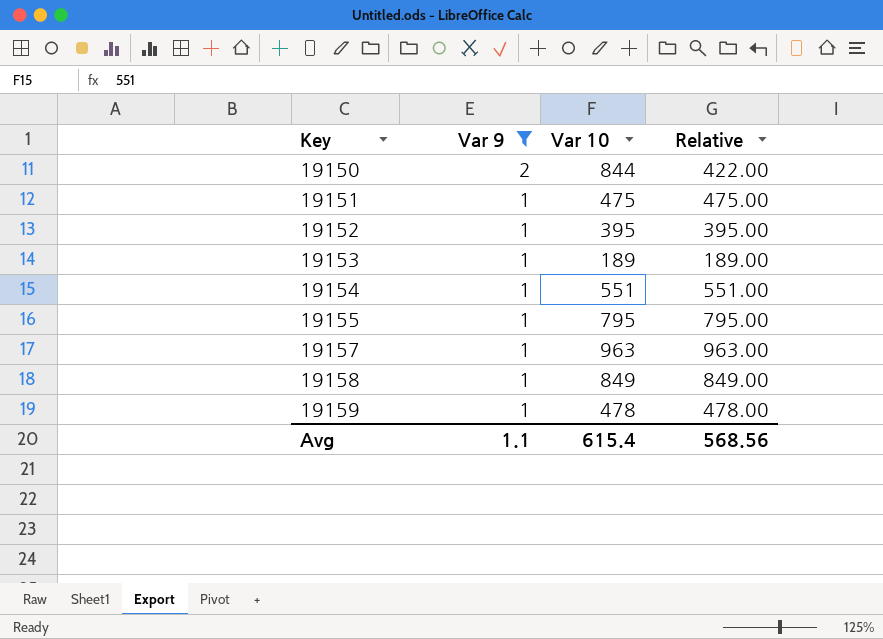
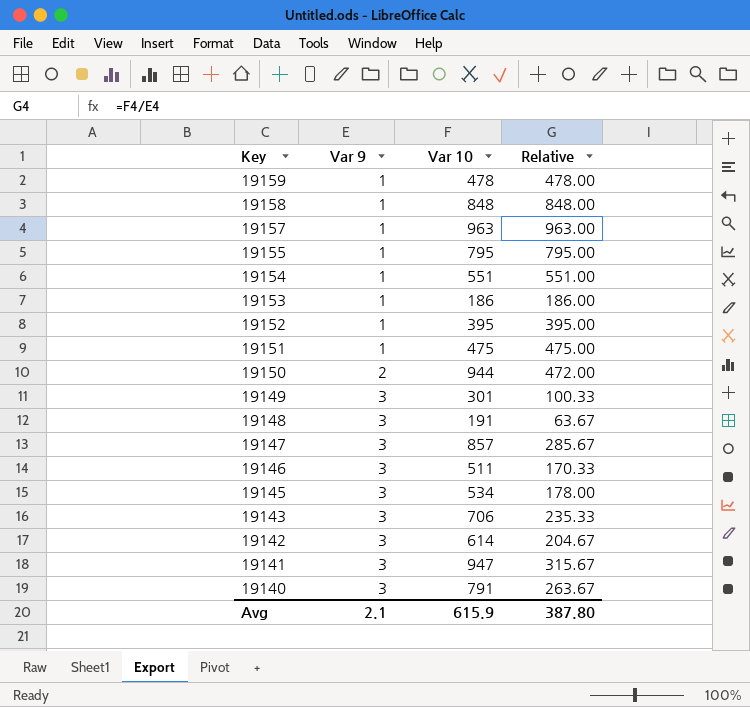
filter: Var 9 != 3 -> none
row order: Key ascending -> Key descending
19158 | Var 10: 849 -> 848
19158 | Relative: 849.00 -> 848.00
19153 | Var 10: 189 -> 186
19153 | Relative: 189.00 -> 186.00
19150 | Var 10: 844 -> 944
19150 | Relative: 422.00 -> 472.00
Avg | Var 9: 1.1 -> 2.1
Avg | Var 10: 615.4 -> 615.9
Avg | Relative: 568.56 -> 387.80

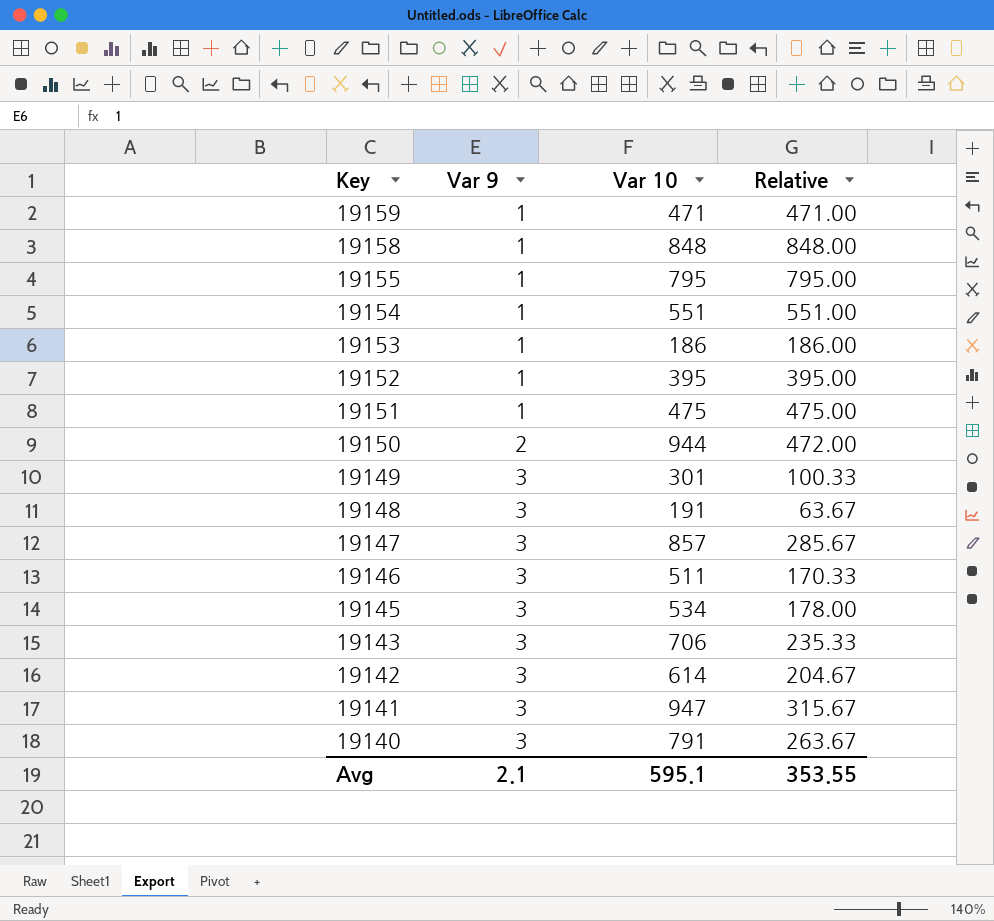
row 19157: 1 | 963 | 963.00 -> none
19159 | Var 10: 478 -> 471
19159 | Relative: 478.00 -> 471.00
Avg | Var 10: 615.9 -> 595.1
Avg | Relative: 387.80 -> 353.55

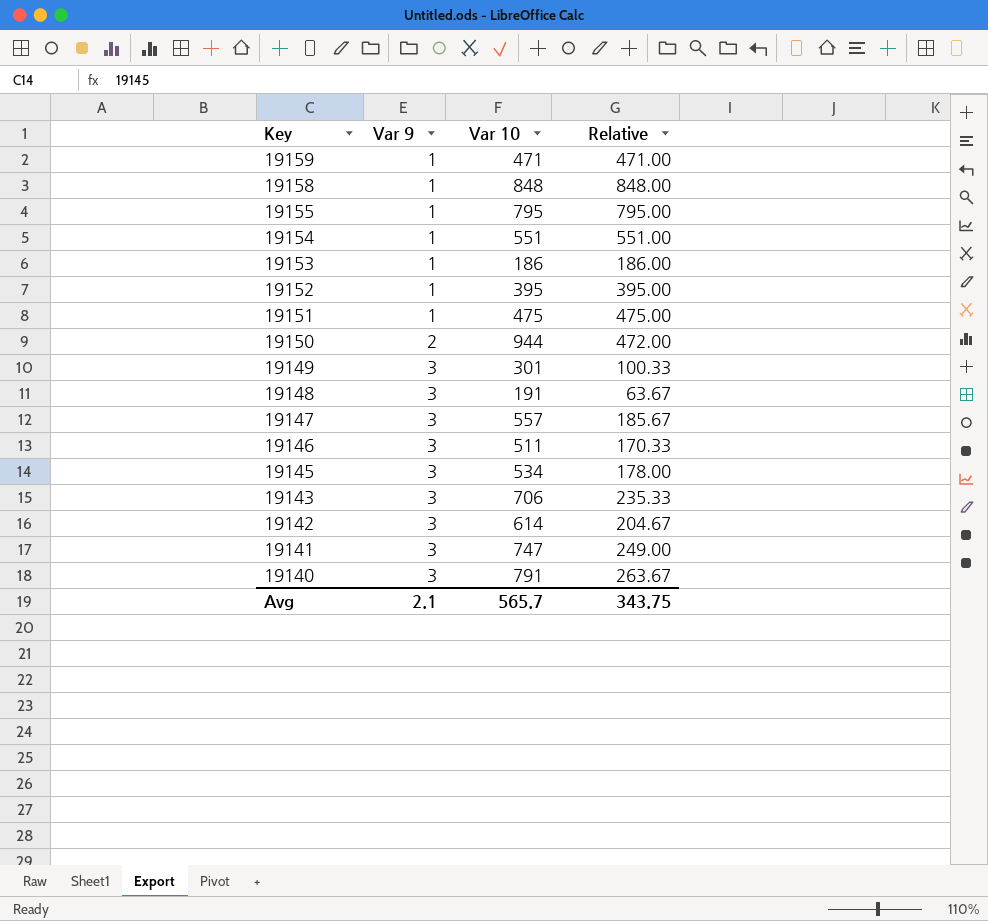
19147 | Var 10: 857 -> 557
19147 | Relative: 285.67 -> 185.67
19141 | Var 10: 947 -> 747
19141 | Relative: 315.67 -> 249.00
Avg | Var 10: 595.1 -> 565.7
Avg | Relative: 353.55 -> 343.75

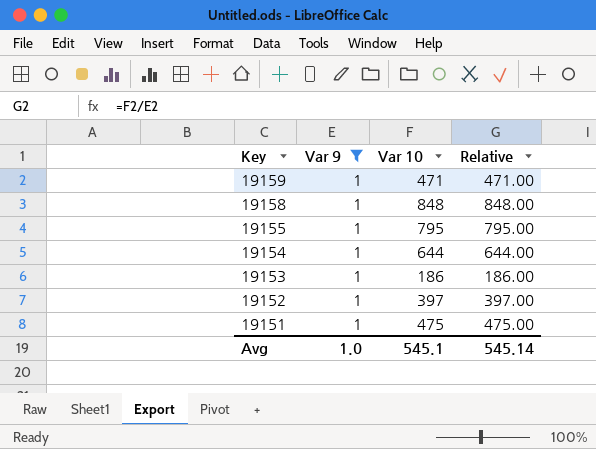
filter: none -> Var 9 = 1
19154 | Var 10: 551 -> 644
19154 | Relative: 551.00 -> 644.00
19152 | Var 10: 395 -> 397
19152 | Relative: 395.00 -> 397.00
Avg | Var 9: 2.1 -> 1.0
Avg | Var 10: 565.7 -> 545.1
Avg | Relative: 343.75 -> 545.14

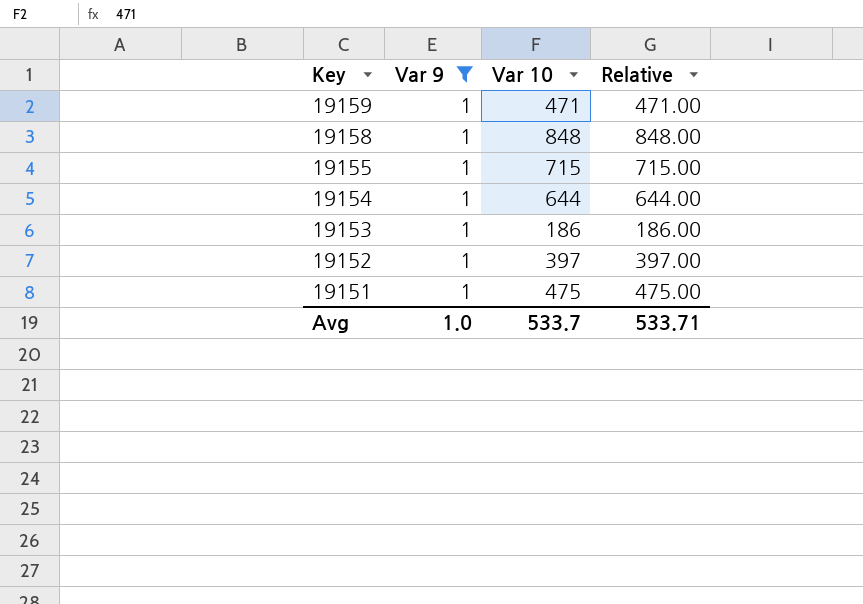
19155 | Var 10: 795 -> 715
19155 | Relative: 795.00 -> 715.00
Avg | Var 10: 545.1 -> 533.7
Avg | Relative: 545.14 -> 533.71

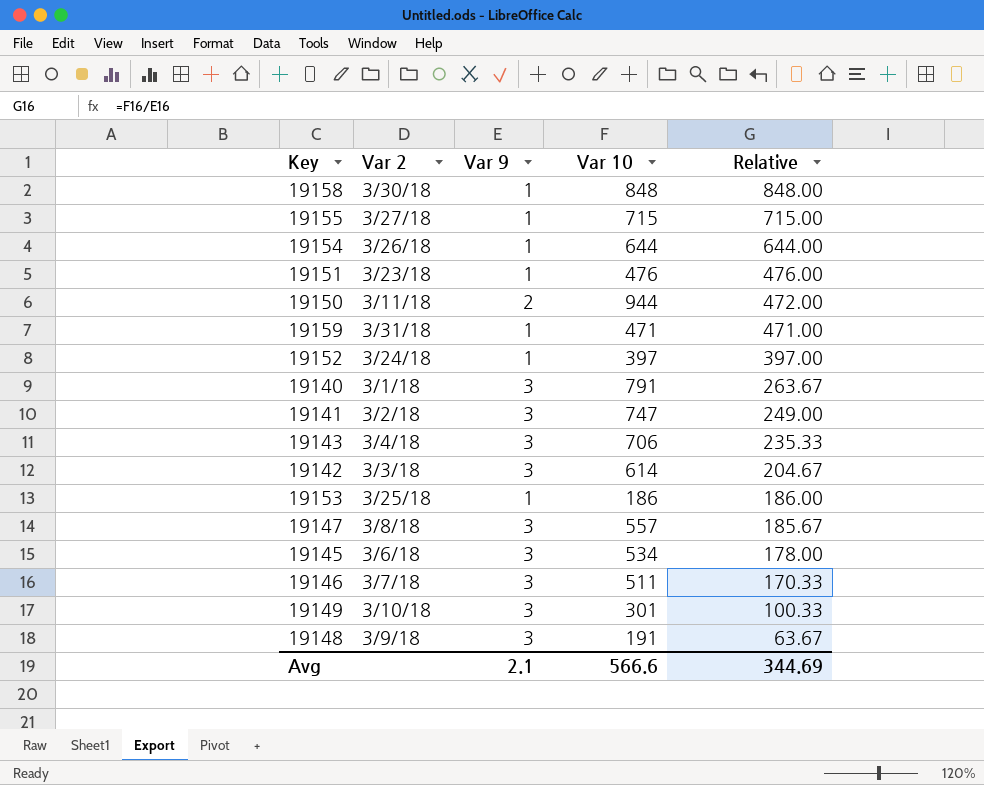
filter: Var 9 = 1 -> none
row order: Key descending -> Relative descending
column Var 2 | position: none -> 2
19151 | Var 10: 475 -> 476
19151 | Relative: 475.00 -> 476.00
Avg | Var 9: 1.0 -> 2.1
Avg | Var 10: 533.7 -> 566.6
Avg | Relative: 533.71 -> 344.69

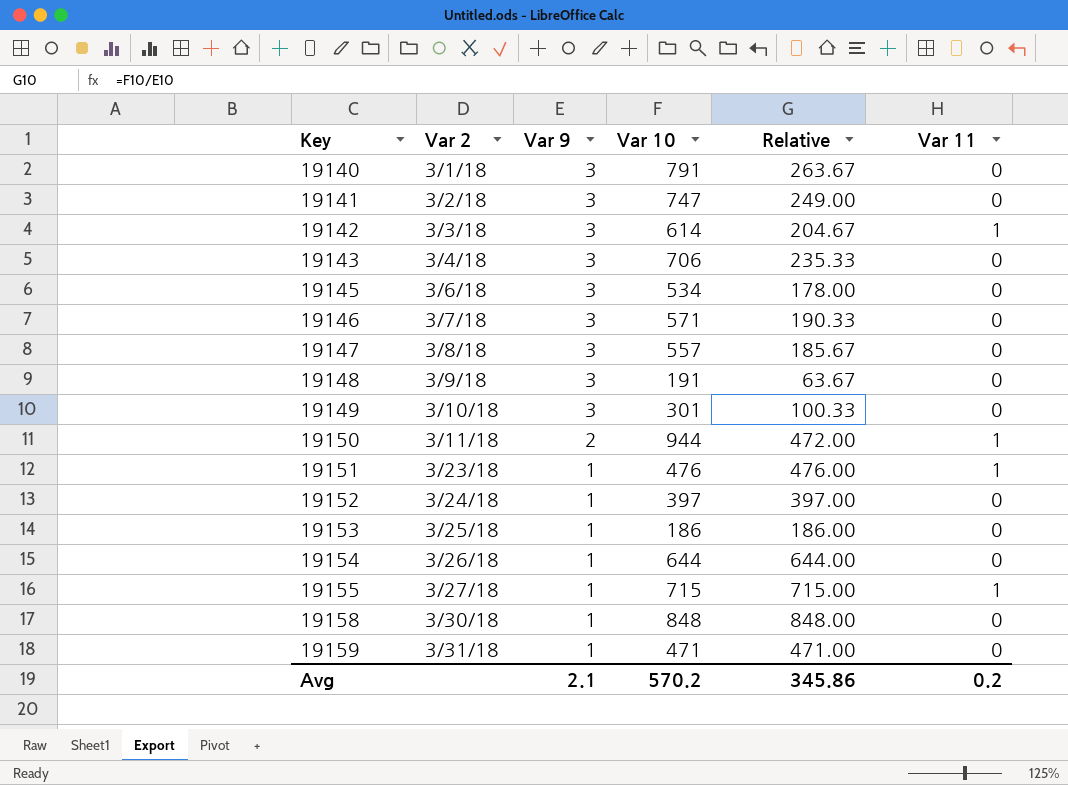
row order: Relative descending -> Key ascending
column Var 11 | position: none -> 6
19146 | Var 10: 511 -> 571
19146 | Relative: 170.33 -> 190.33
Avg | Var 10: 566.6 -> 570.2
Avg | Relative: 344.69 -> 345.86

